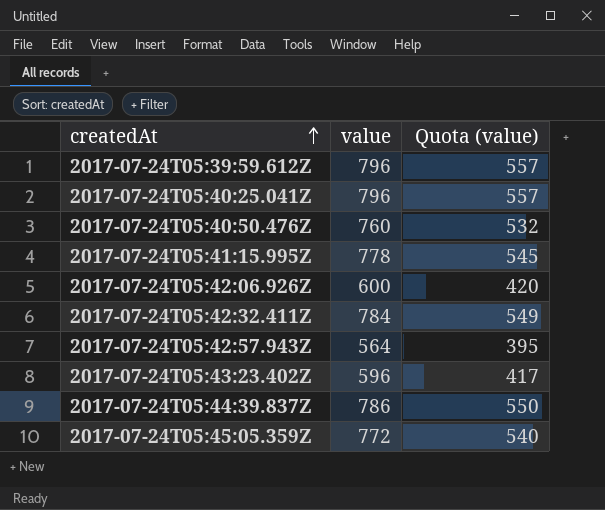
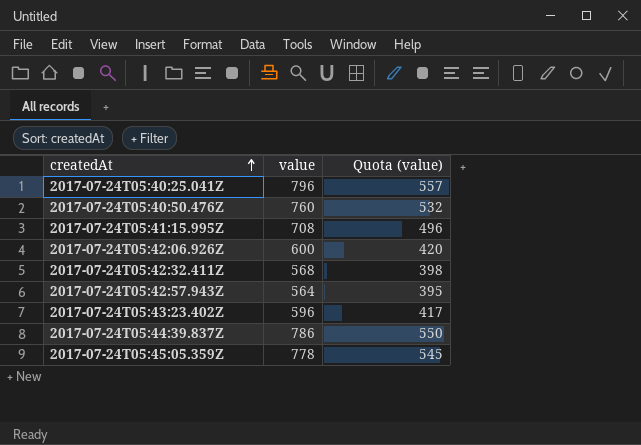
row 2017-07-24T05:39:59.612Z: 796 | 557 -> none
2017-07-24T05:41:15.995Z | value: 778 -> 708
2017-07-24T05:41:15.995Z | Quota (value): 545 -> 496
2017-07-24T05:42:32.411Z | value: 784 -> 568
2017-07-24T05:42:32.411Z | Quota (value): 549 -> 398
2017-07-24T05:45:05.359Z | value: 772 -> 778
2017-07-24T05:45:05.359Z | Quota (value): 540 -> 545

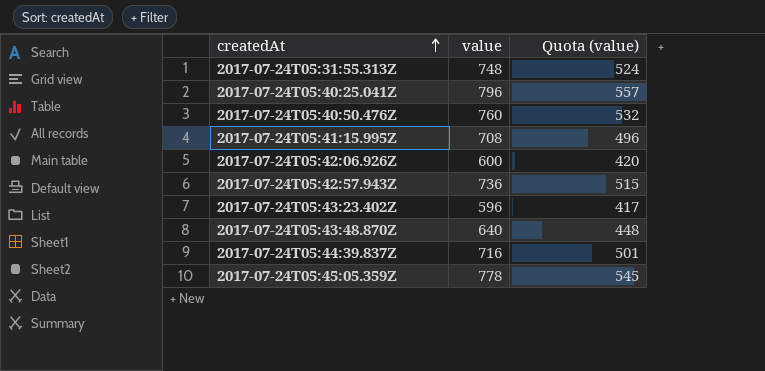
row 2017-07-24T05:42:32.411Z: 568 | 398 -> none
row 2017-07-24T05:31:55.313Z: none -> 748 | 524
2017-07-24T05:42:57.943Z | value: 564 -> 736
2017-07-24T05:42:57.943Z | Quota (value): 395 -> 515
row 2017-07-24T05:43:48.870Z: none -> 640 | 448
2017-07-24T05:44:39.837Z | value: 786 -> 716
2017-07-24T05:44:39.837Z | Quota (value): 550 -> 501

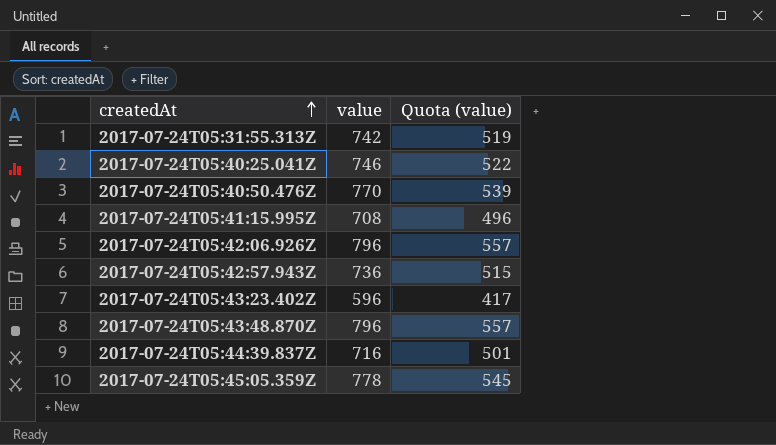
2017-07-24T05:31:55.313Z | value: 748 -> 742
2017-07-24T05:31:55.313Z | Quota (value): 524 -> 519
2017-07-24T05:40:25.041Z | value: 796 -> 746
2017-07-24T05:40:25.041Z | Quota (value): 557 -> 522
2017-07-24T05:40:50.476Z | value: 760 -> 770
2017-07-24T05:40:50.476Z | Quota (value): 532 -> 539
2017-07-24T05:42:06.926Z | value: 600 -> 796
2017-07-24T05:42:06.926Z | Quota (value): 420 -> 557
2017-07-24T05:43:48.870Z | value: 640 -> 796
2017-07-24T05:43:48.870Z | Quota (value): 448 -> 557

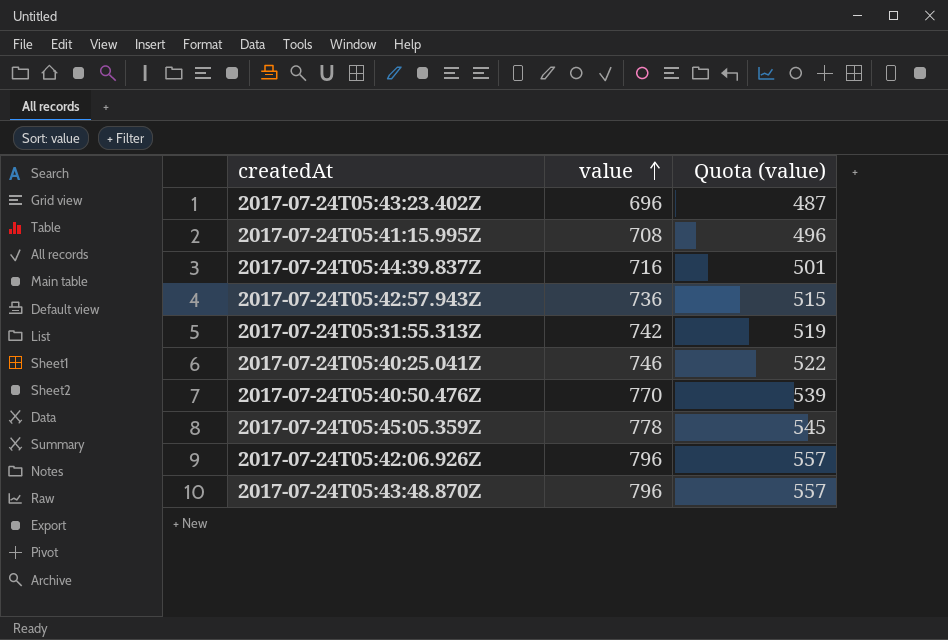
row order: createdAt ascending -> value ascending
2017-07-24T05:43:23.402Z | value: 596 -> 696
2017-07-24T05:43:23.402Z | Quota (value): 417 -> 487

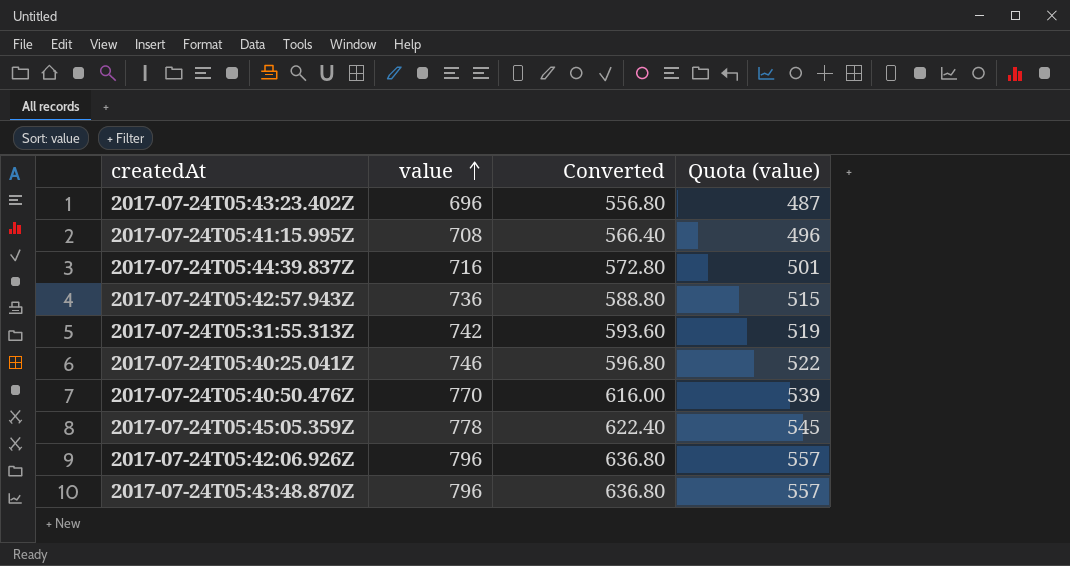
column Converted | formula: none -> [value] * 0.8

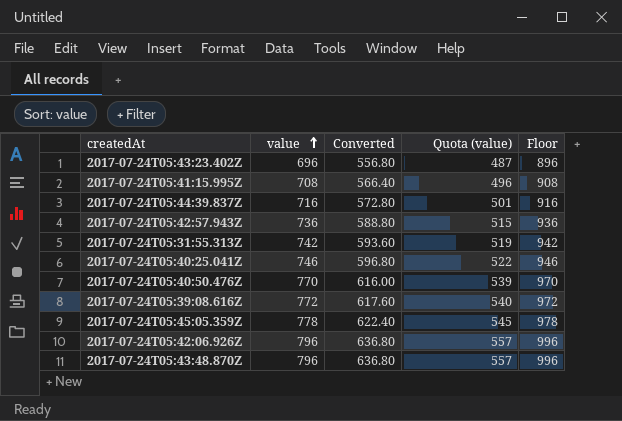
column Floor | formula: none -> [value] + 200
row 2017-07-24T05:39:08.616Z: none -> 772 | 617.60 | 540 | 972

